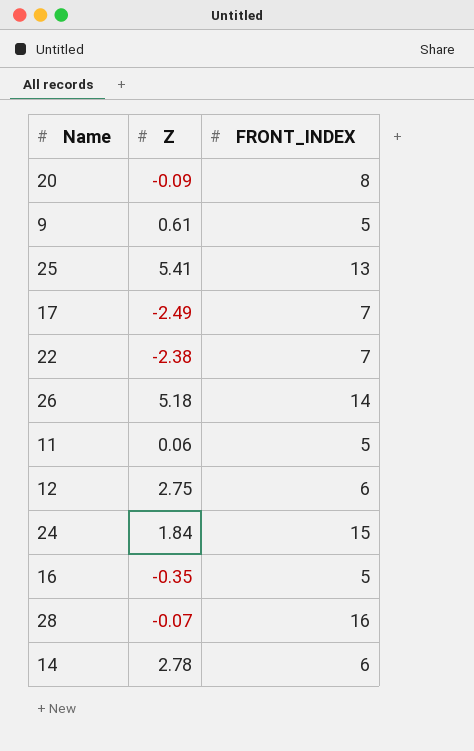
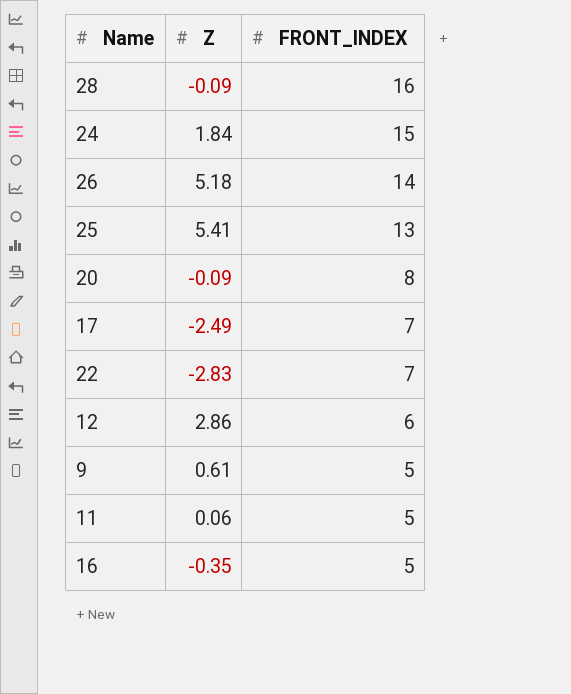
row order: none -> FRONT_INDEX descending
row 14: 2.78 | 6 -> none
28 | Z: -0.07 -> -0.09
22 | Z: -2.38 -> -2.83
12 | Z: 2.75 -> 2.86

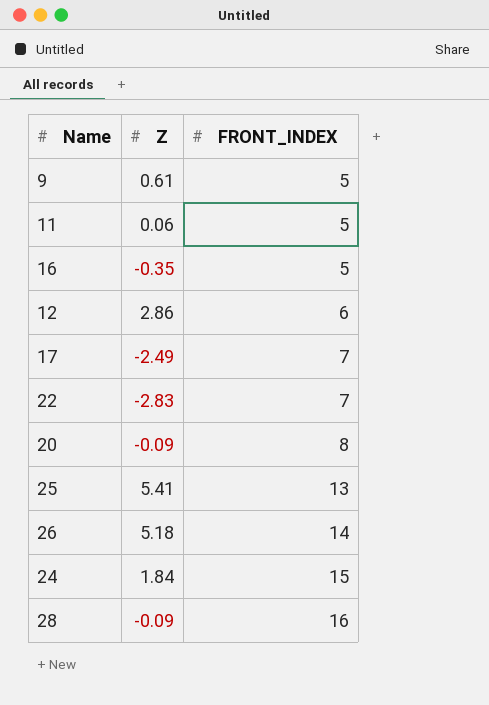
row order: FRONT_INDEX descending -> FRONT_INDEX ascending

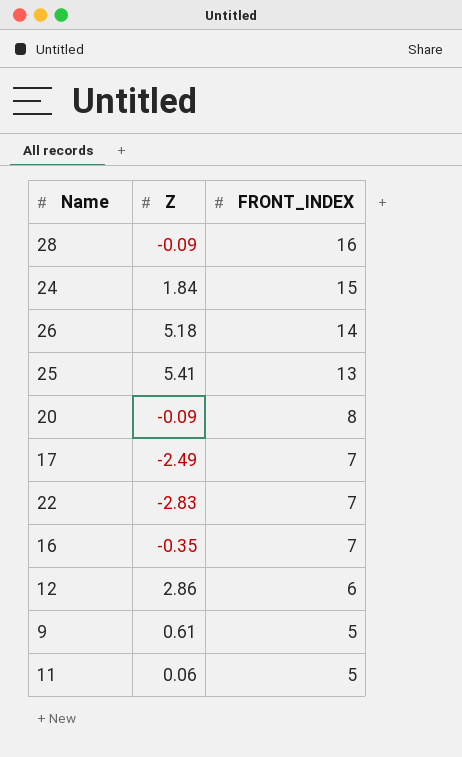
row order: FRONT_INDEX ascending -> FRONT_INDEX descending
16 | FRONT_INDEX: 5 -> 7

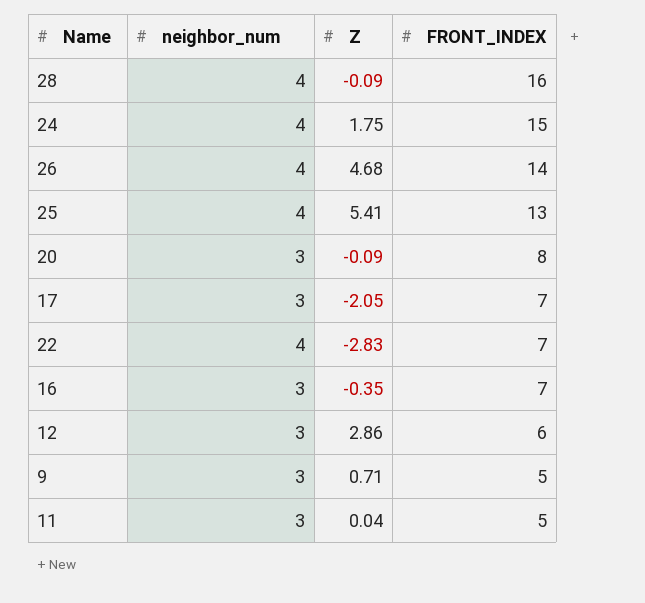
column neighbor_num | position: none -> 2
24 | Z: 1.84 -> 1.75
26 | Z: 5.18 -> 4.68
17 | Z: -2.49 -> -2.05
9 | Z: 0.61 -> 0.71
11 | Z: 0.06 -> 0.04

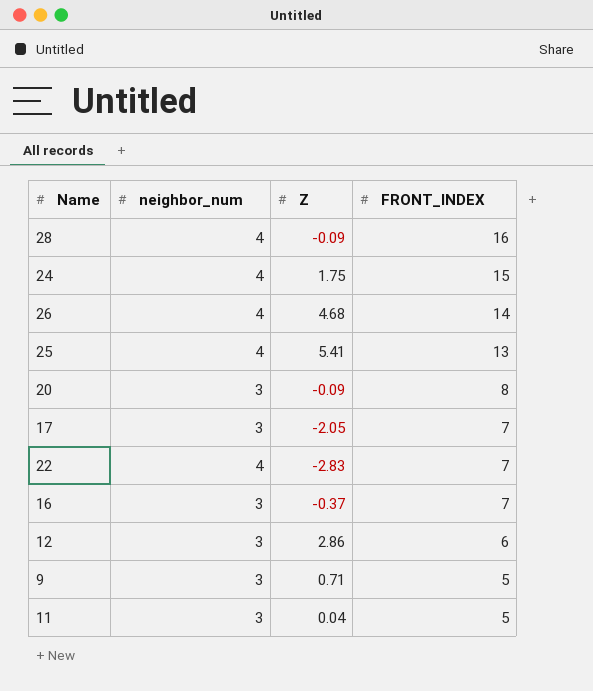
16 | Z: -0.35 -> -0.37

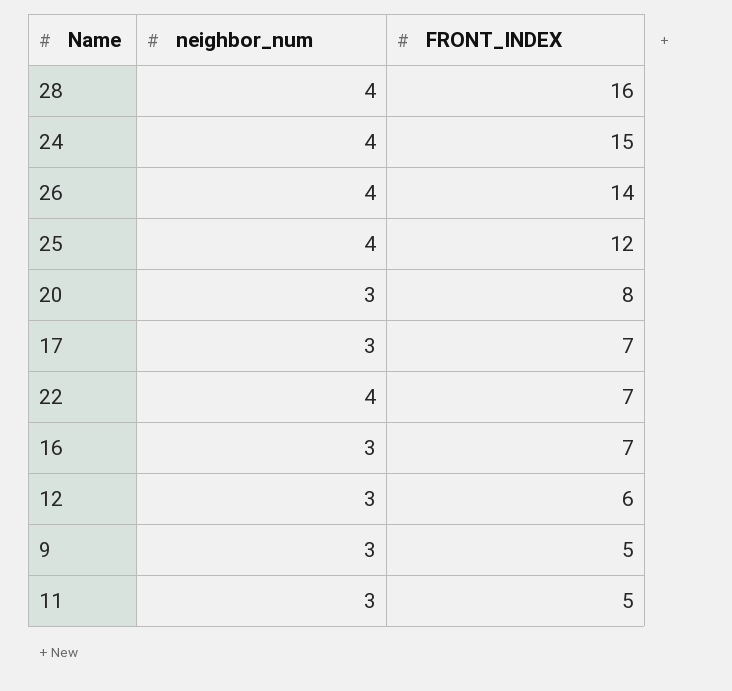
column Z | position: 3 -> none
25 | FRONT_INDEX: 13 -> 12

